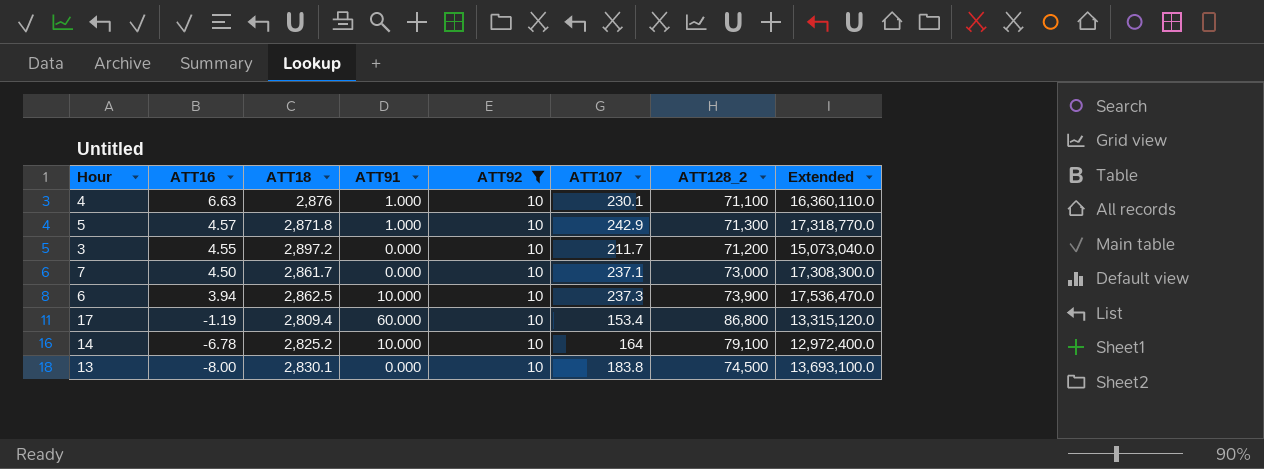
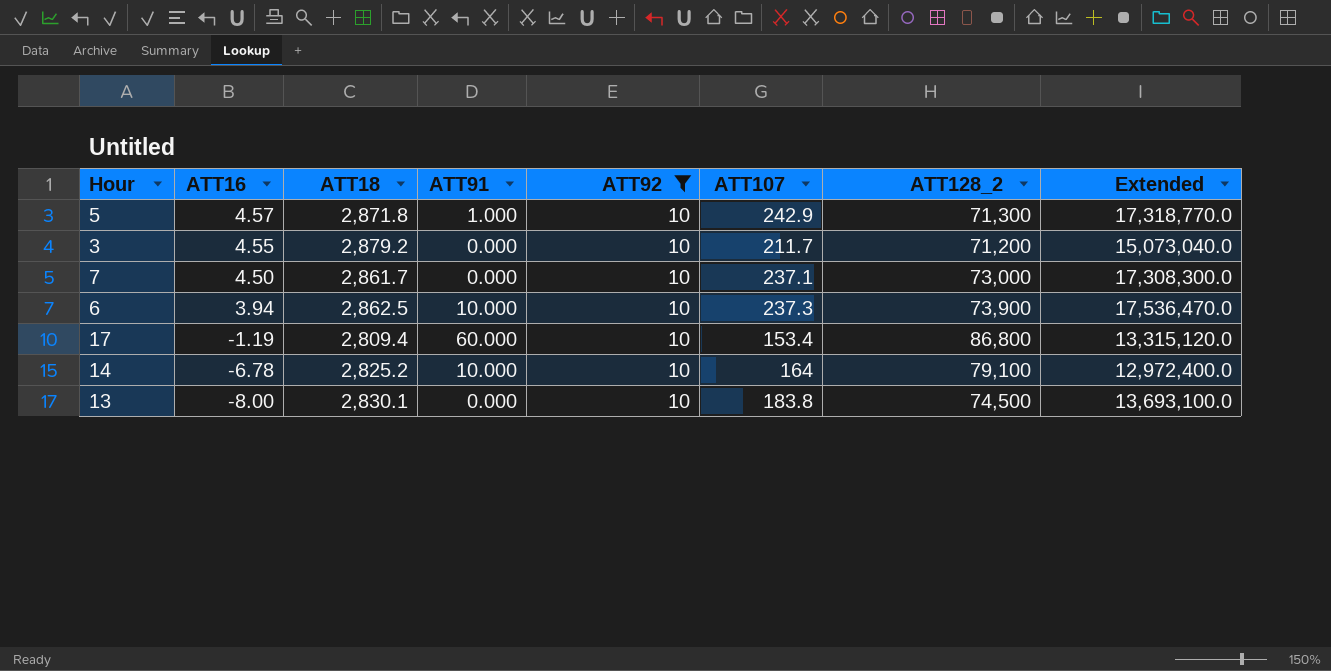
row 4: 6.63 | 2,876 | 1.000 | 10 | 230.1 | 71,100 | 16,360,110.0 -> none
3 | ATT18: 2,897.2 -> 2,879.2

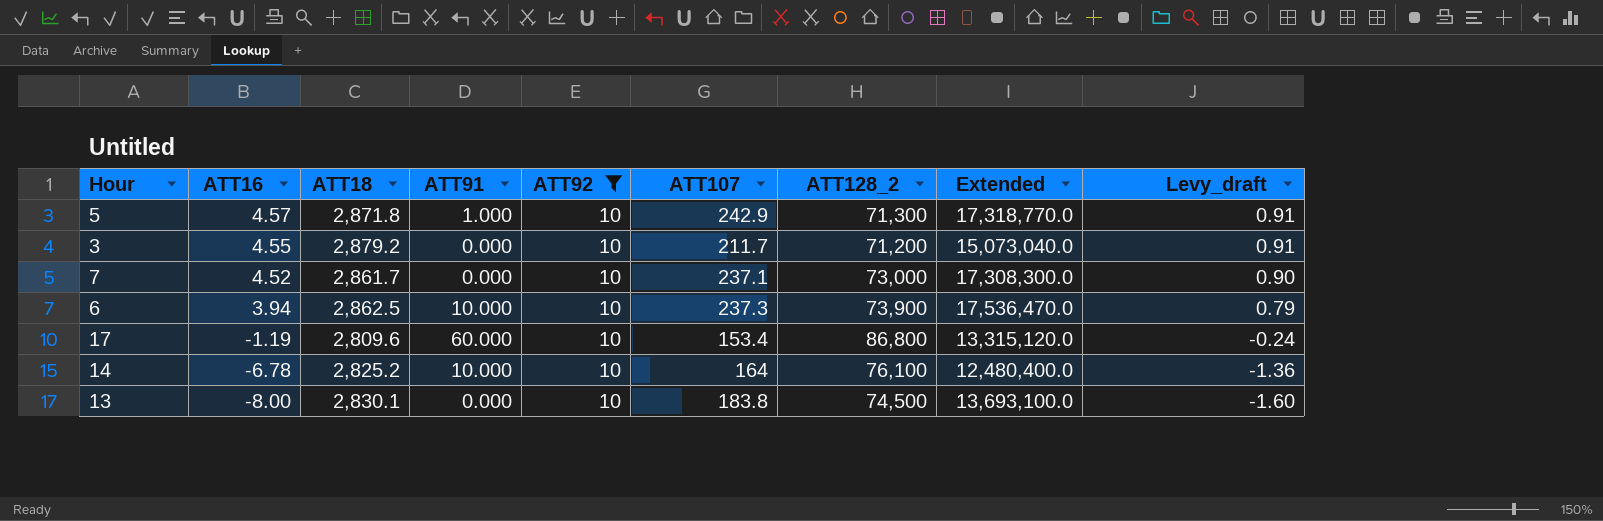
column Levy_draft | formula: none -> [ATT16] * 0.2
7 | ATT16: 4.50 -> 4.52
17 | ATT18: 2,809.4 -> 2,809.6
14 | ATT128_2: 79,100 -> 76,100
14 | Extended: 12,972,400.0 -> 12,480,400.0

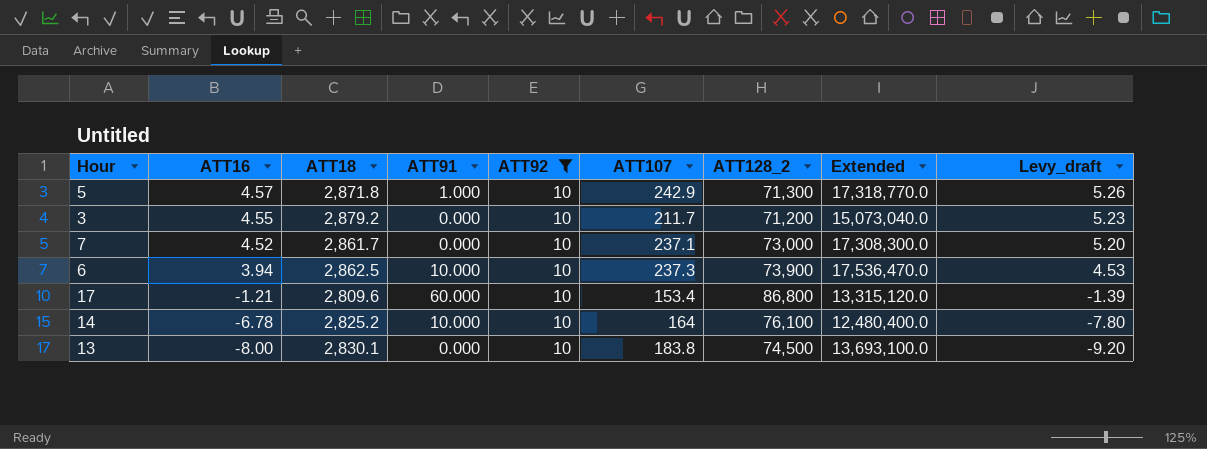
column Levy_draft | formula: [ATT16] * 0.2 -> [ATT16] * 1.15
17 | ATT16: -1.19 -> -1.21

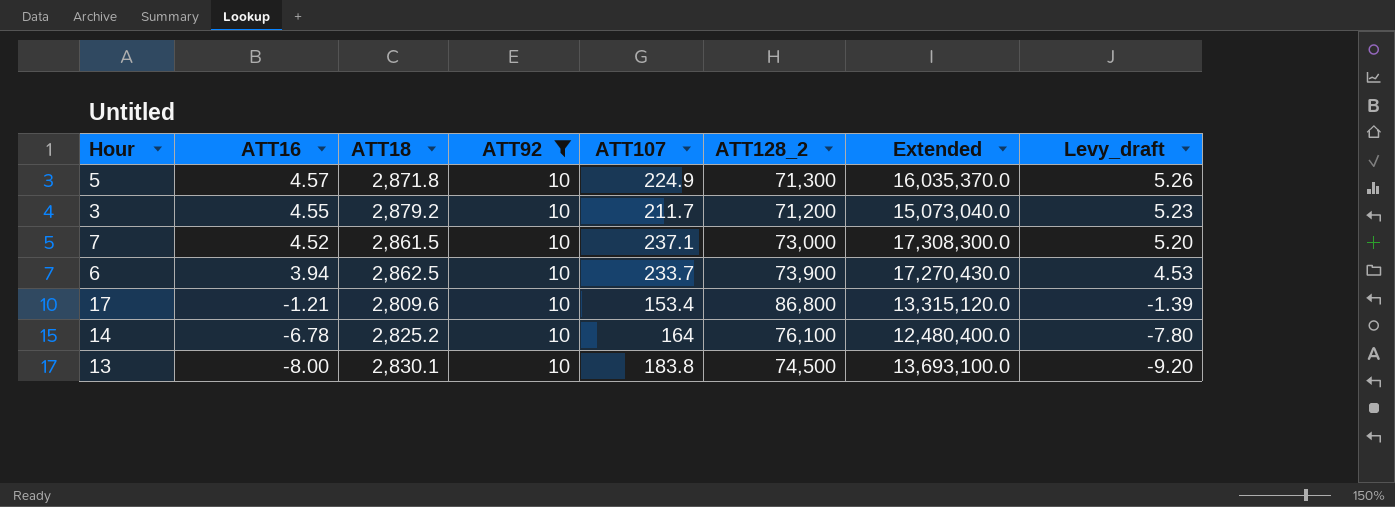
column ATT91 | position: 4 -> none
5 | ATT107: 242.9 -> 224.9
5 | Extended: 17,318,770.0 -> 16,035,370.0
7 | ATT18: 2,861.7 -> 2,861.5
6 | ATT107: 237.3 -> 233.7
6 | Extended: 17,536,470.0 -> 17,270,430.0

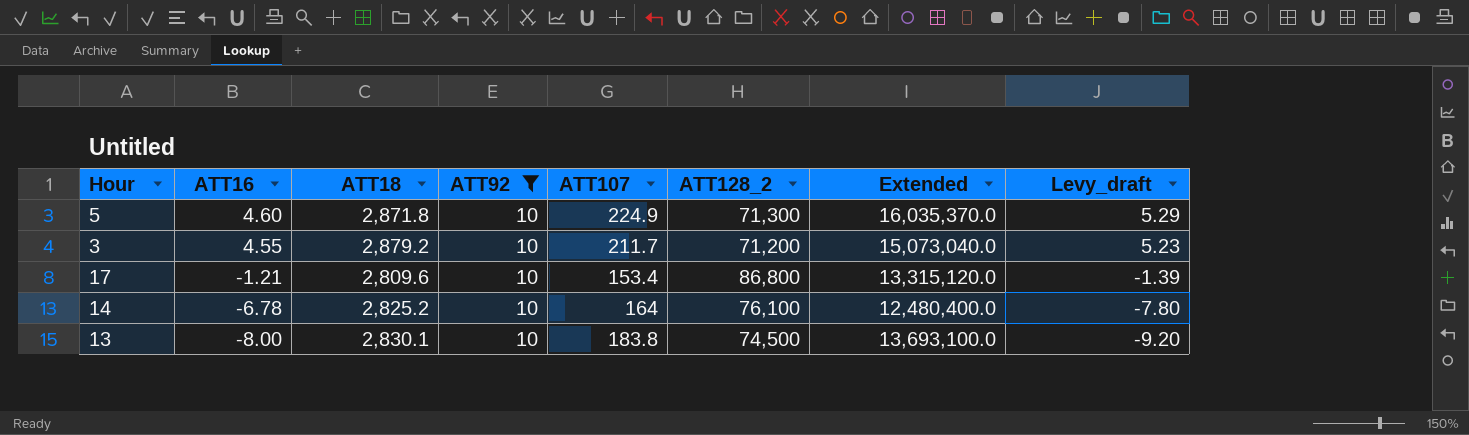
row 7: 4.52 | 2,861.5 | 10 | 237.1 | 73,000 | 17,308,300.0 | 5.20 -> none
row 6: 3.94 | 2,862.5 | 10 | 233.7 | 73,900 | 17,270,430.0 | 4.53 -> none
5 | ATT16: 4.57 -> 4.60
5 | Levy_draft: 5.26 -> 5.29

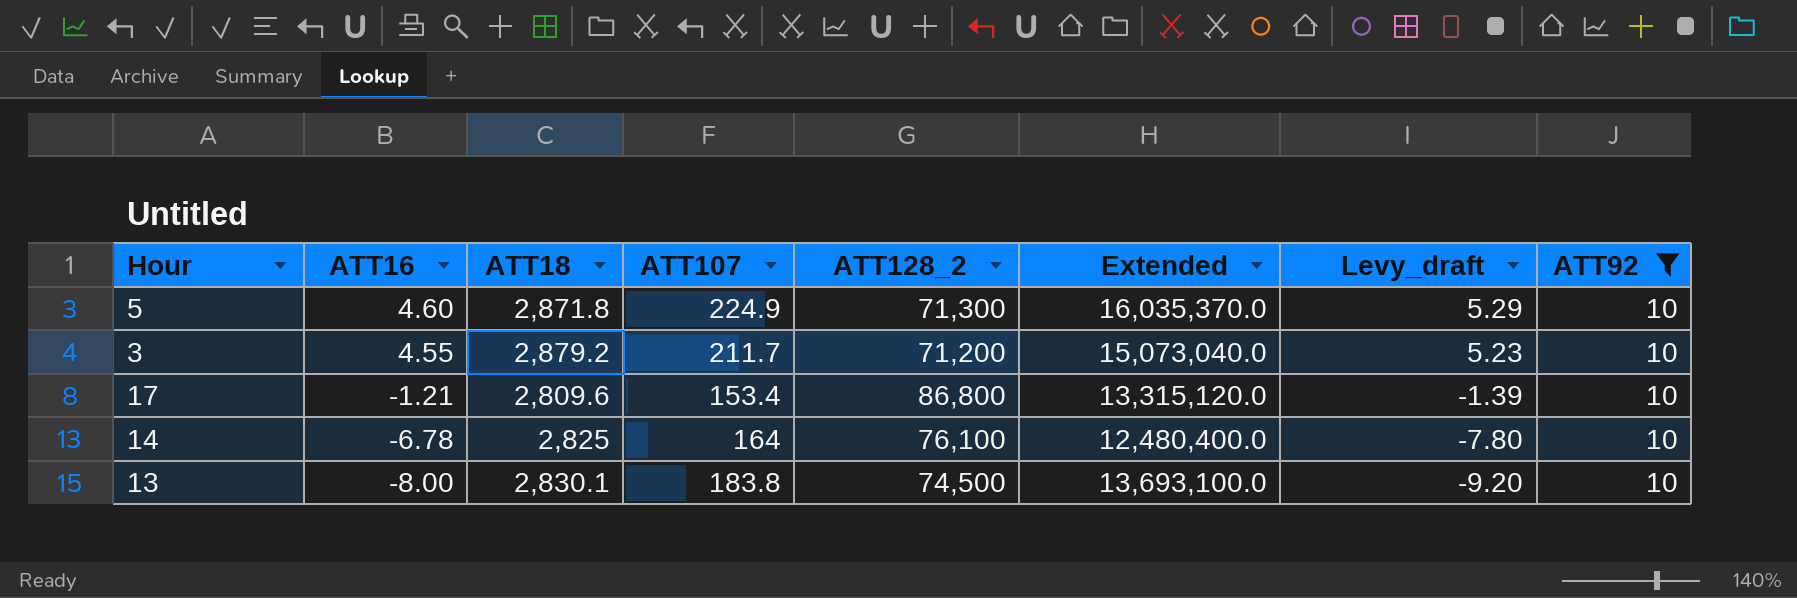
column ATT92 | position: 4 -> 8
14 | ATT18: 2,825.2 -> 2,825

